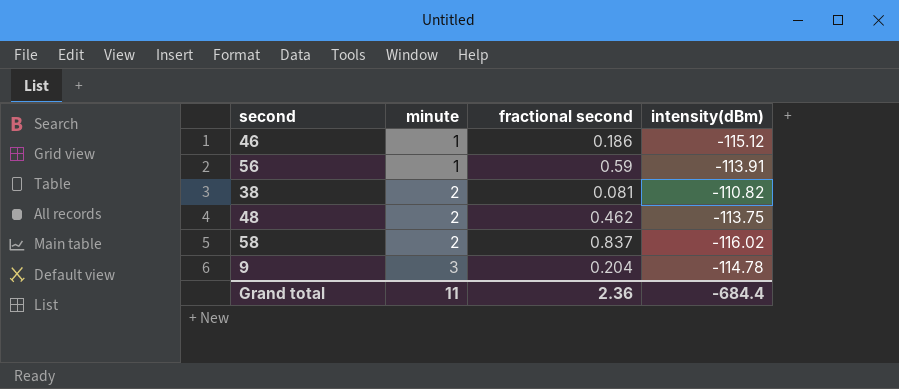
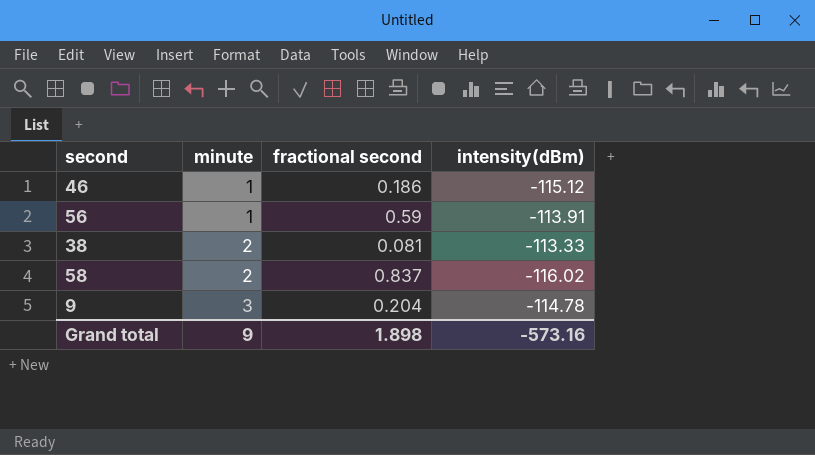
row 48: 2 | 0.462 | -113.75 -> none
38 | intensity(dBm): -110.82 -> -113.33
Grand total | minute: 11 -> 9
Grand total | fractional second: 2.36 -> 1.898
Grand total | intensity(dBm): -684.4 -> -573.16

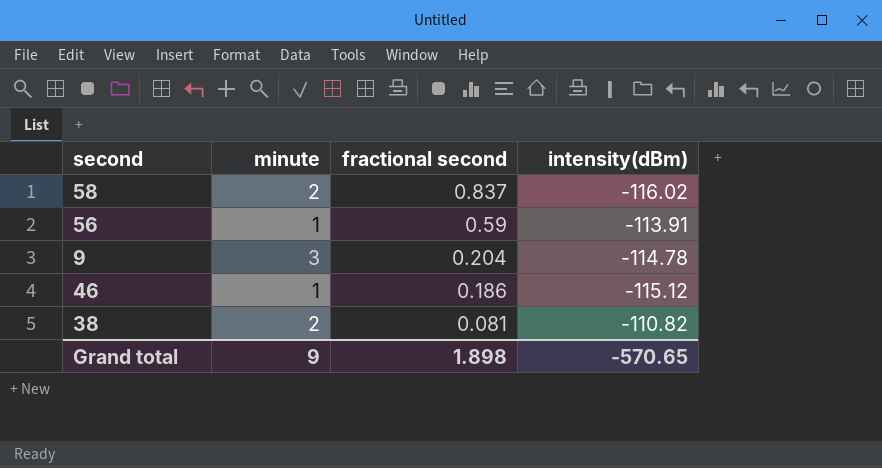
row order: minute ascending -> fractional second descending
38 | intensity(dBm): -113.33 -> -110.82
Grand total | intensity(dBm): -573.16 -> -570.65

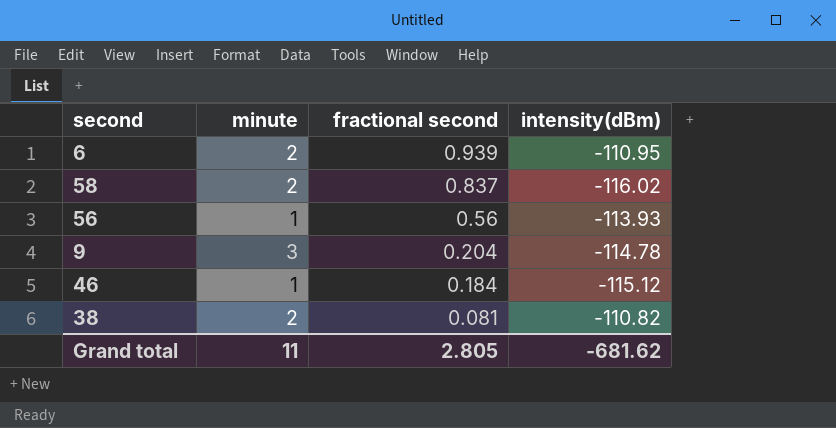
row 6: none -> 2 | 0.939 | -110.95
56 | fractional second: 0.59 -> 0.56
56 | intensity(dBm): -113.91 -> -113.93
46 | fractional second: 0.186 -> 0.184
Grand total | minute: 9 -> 11
Grand total | fractional second: 1.898 -> 2.805
Grand total | intensity(dBm): -570.65 -> -681.62

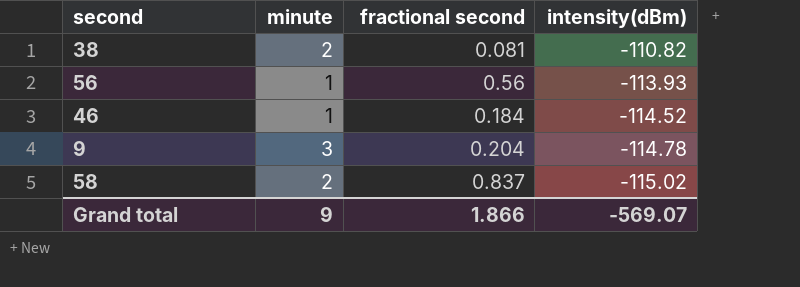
row order: fractional second descending -> intensity(dBm) descending
row 6: 2 | 0.939 | -110.95 -> none
46 | intensity(dBm): -115.12 -> -114.52
58 | intensity(dBm): -116.02 -> -115.02
Grand total | minute: 11 -> 9
Grand total | fractional second: 2.805 -> 1.866
Grand total | intensity(dBm): -681.62 -> -569.07

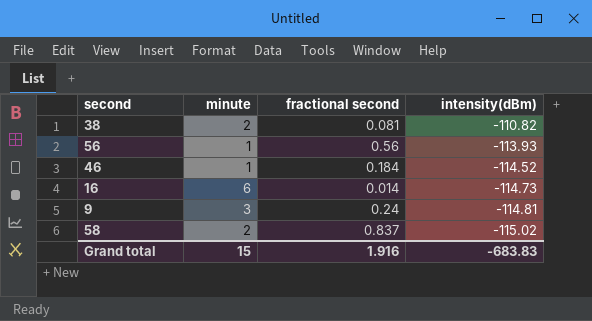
row 16: none -> 6 | 0.014 | -114.73
9 | fractional second: 0.204 -> 0.24
9 | intensity(dBm): -114.78 -> -114.81
Grand total | minute: 9 -> 15
Grand total | fractional second: 1.866 -> 1.916
Grand total | intensity(dBm): -569.07 -> -683.83

